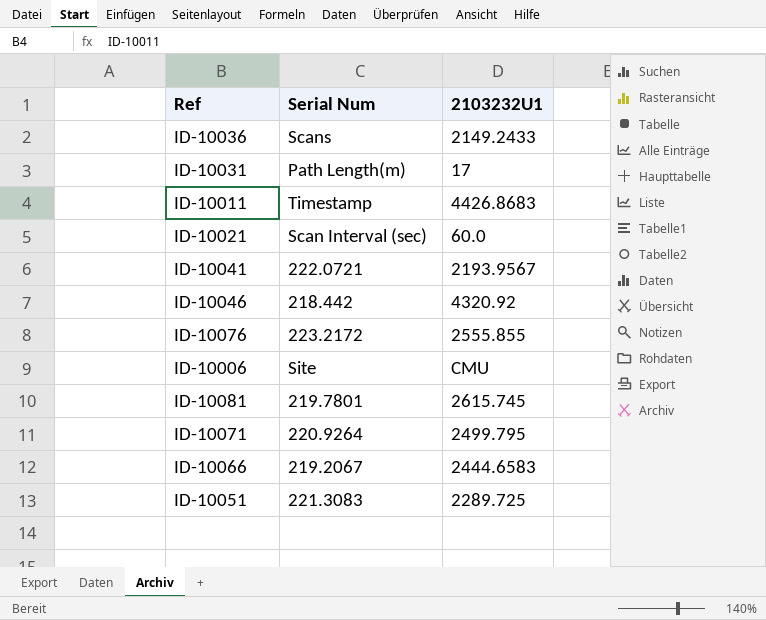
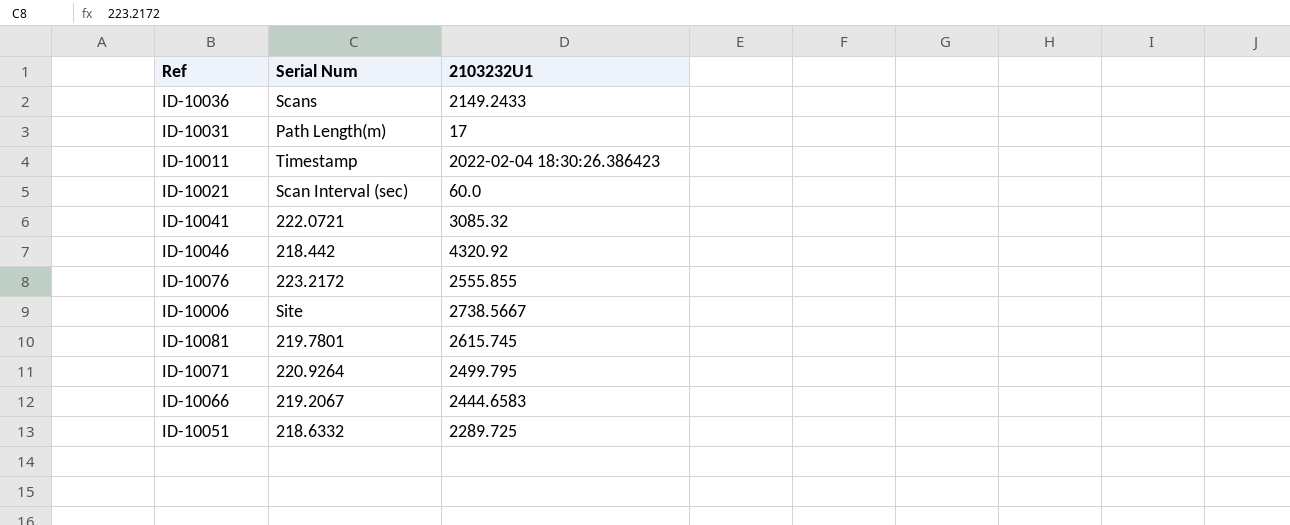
ID-10011 | 2103232U1: 4426.8683 -> 2022-02-04 18:30:26.386423
ID-10041 | 2103232U1: 2193.9567 -> 3085.32
ID-10006 | 2103232U1: CMU -> 2738.5667
ID-10051 | Serial Num: 221.3083 -> 218.6332

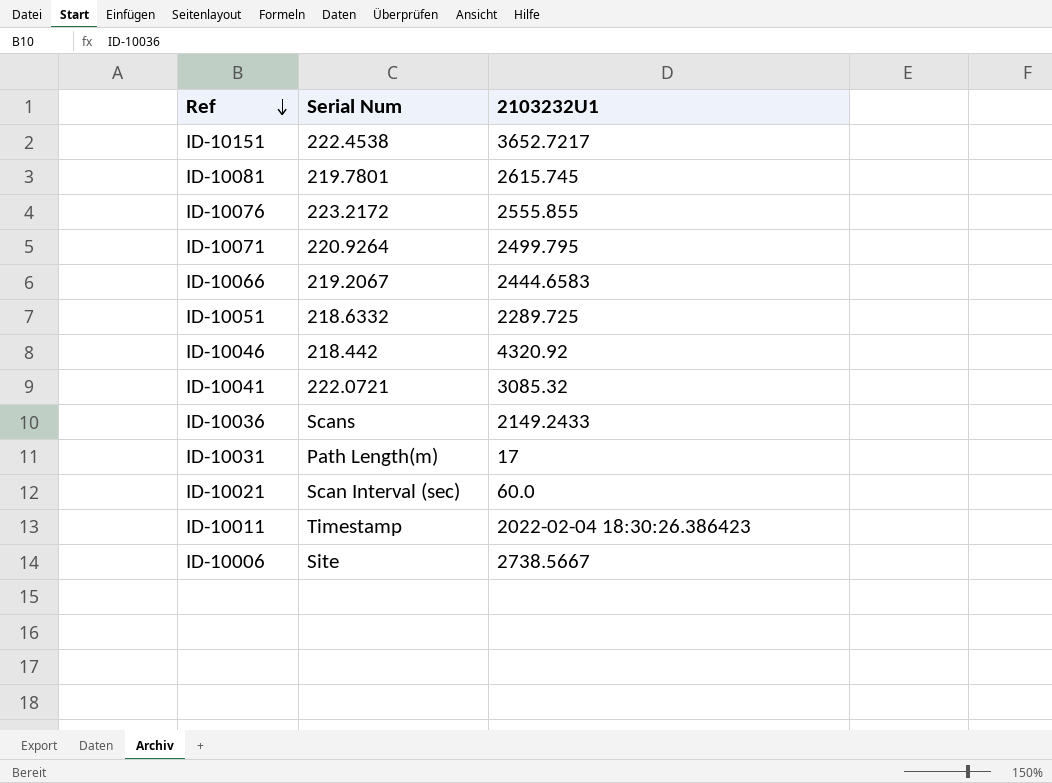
row order: none -> Ref descending
row ID-10151: none -> 222.4538 | 3652.7217

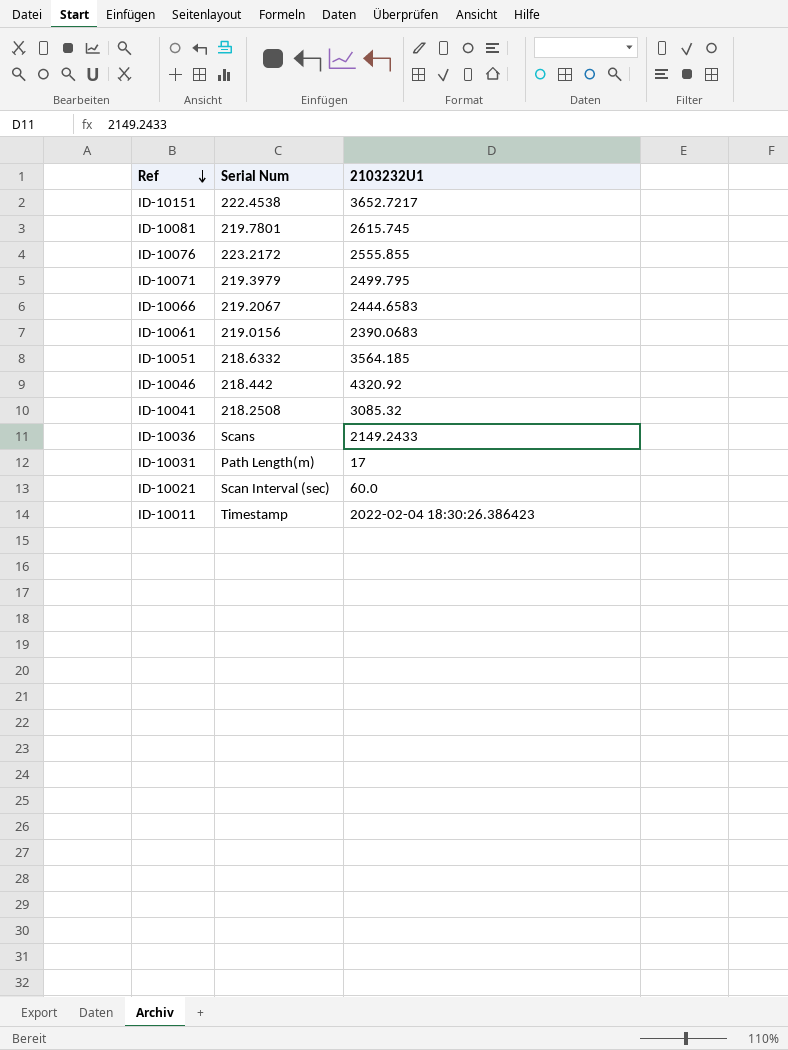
row ID-10006: Site | 2738.5667 -> none
ID-10071 | Serial Num: 220.9264 -> 219.3979
row ID-10061: none -> 219.0156 | 2390.0683
ID-10051 | 2103232U1: 2289.725 -> 3564.185
ID-10041 | Serial Num: 222.0721 -> 218.2508

